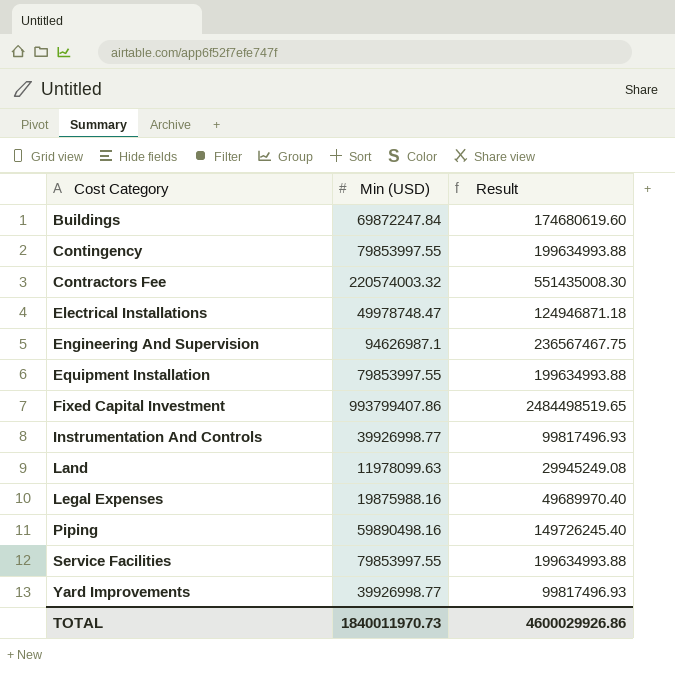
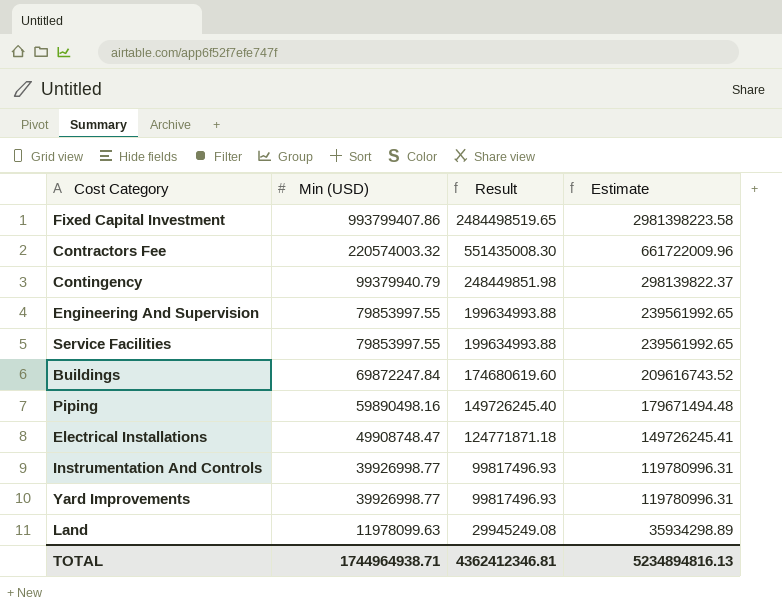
row order: Cost Category ascending -> Min (USD) descending
column Estimate | formula: none -> [Min (USD)] * 3
row Equipment Installation: 79853997.55 | 199634993.88 -> none
row Legal Expenses: 19875988.16 | 49689970.40 -> none
Contingency | Min (USD): 79853997.55 -> 99379940.79
Contingency | Result: 199634993.88 -> 248449851.98
Engineering And Supervision | Min (USD): 94626987.1 -> 79853997.55
Engineering And Supervision | Result: 236567467.75 -> 199634993.88
Electrical Installations | Min (USD): 49978748.47 -> 49908748.47
Electrical Installations | Result: 124946871.18 -> 124771871.18
TOTAL | Min (USD): 1840011970.73 -> 1744964938.71
TOTAL | Result: 4600029926.86 -> 4362412346.81

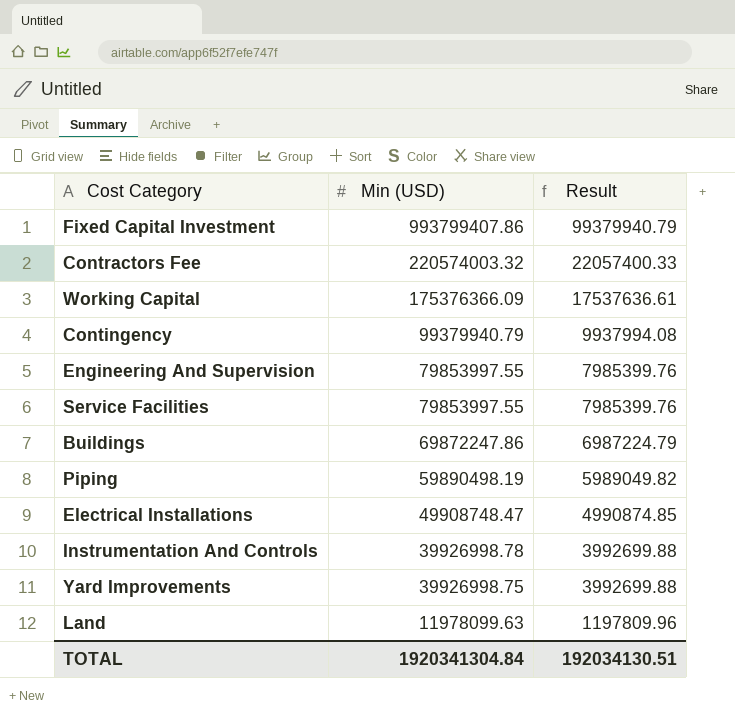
column Estimate | formula: [Min (USD)] * 3 -> none
column Result | formula: [Min (USD)] * 2.5 -> [Min (USD)] * 0.1
row Working Capital: none -> 175376366.09 | 17537636.61
Buildings | Min (USD): 69872247.84 -> 69872247.86
Piping | Min (USD): 59890498.16 -> 59890498.19
Instrumentation And Controls | Min (USD): 39926998.77 -> 39926998.78
Yard Improvements | Min (USD): 39926998.77 -> 39926998.75
TOTAL | Min (USD): 1744964938.71 -> 1920341304.84
TOTAL | Result: 4362412346.81 -> 192034130.51

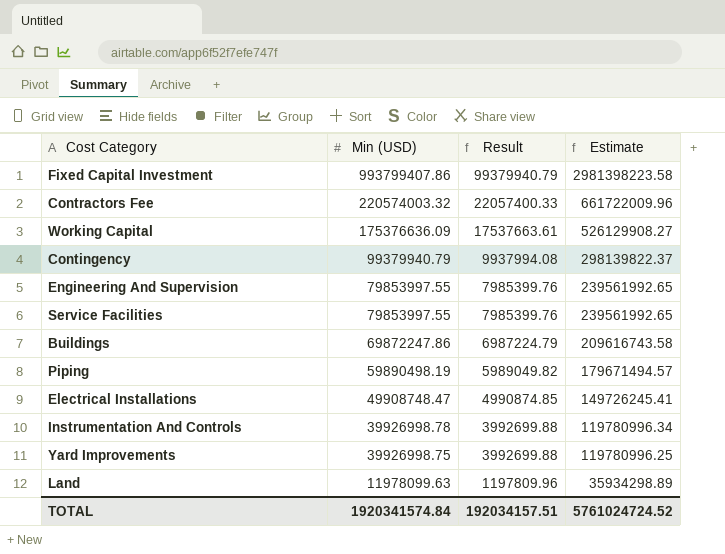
column Estimate | formula: none -> [Min (USD)] * 3
Working Capital | Min (USD): 175376366.09 -> 175376636.09
Working Capital | Result: 17537636.61 -> 17537663.61
TOTAL | Min (USD): 1920341304.84 -> 1920341574.84
TOTAL | Result: 192034130.51 -> 192034157.51

